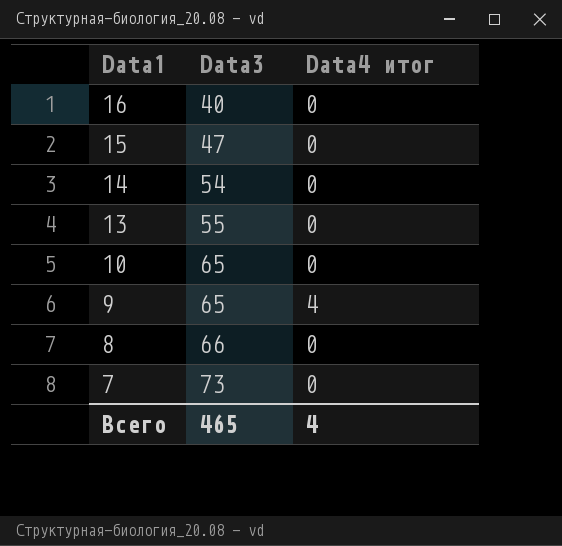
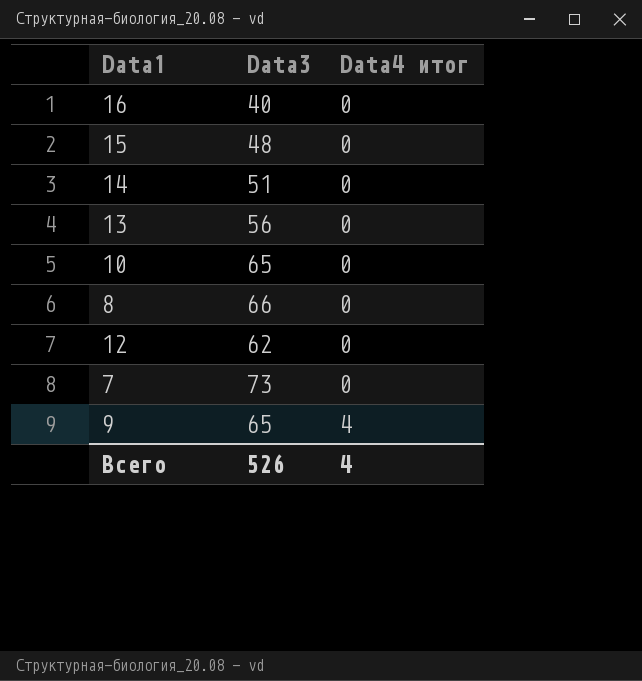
row order: Data1 descending -> Data4 итог ascending
15 | Data3: 47 -> 48
14 | Data3: 54 -> 51
13 | Data3: 55 -> 56
row 12: none -> 62 | 0
Всего | Data3: 465 -> 526

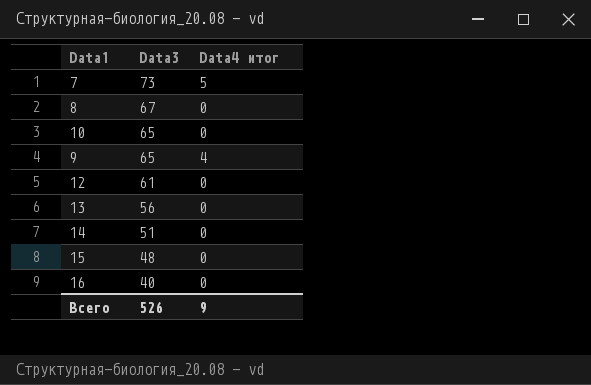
row order: Data4 итог ascending -> Data3 descending
7 | Data4 итог: 0 -> 5
8 | Data3: 66 -> 67
12 | Data3: 62 -> 61
Всего | Data4 итог: 4 -> 9

